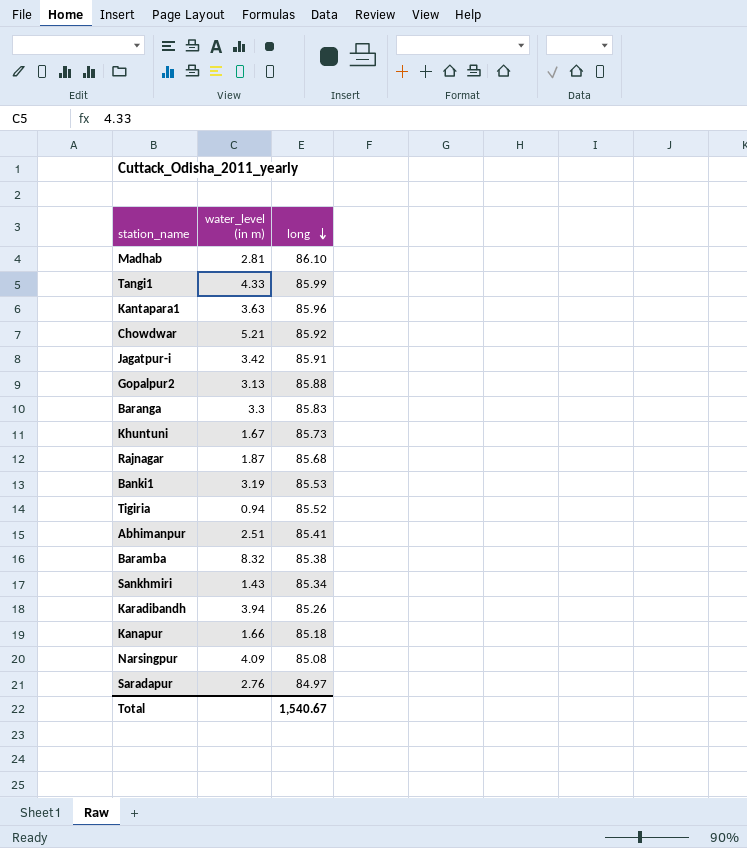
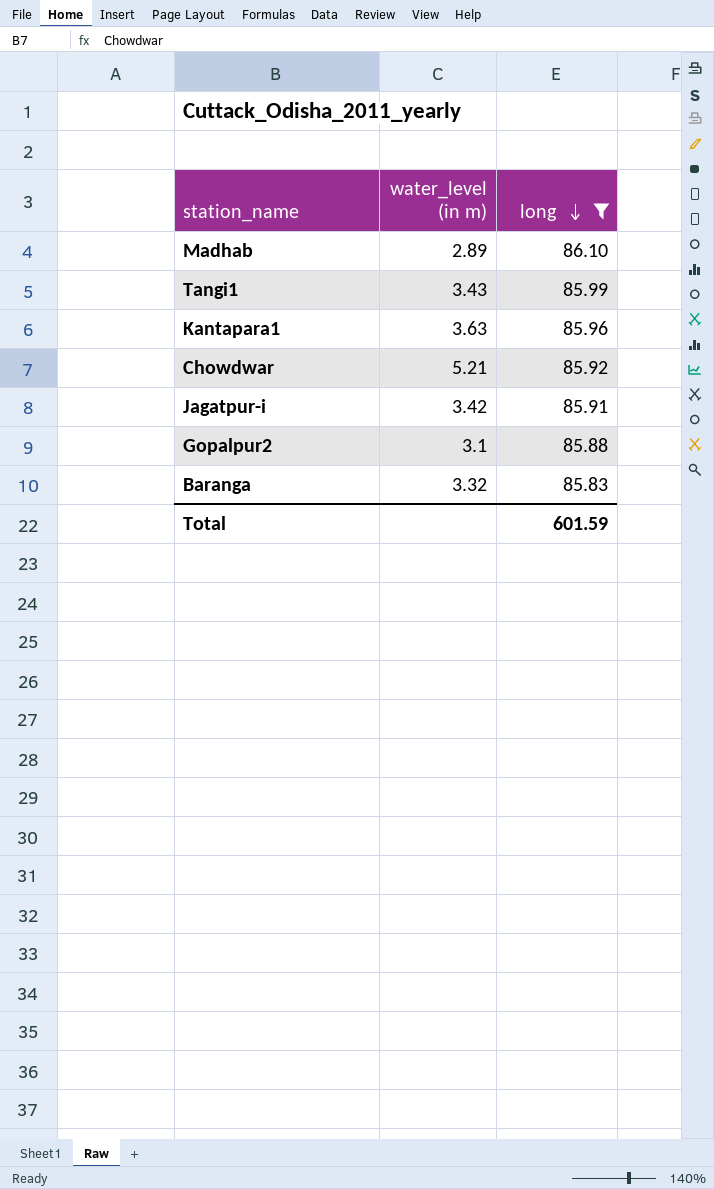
filter: none -> long >= 85.83
Madhab | water_level (in m): 2.81 -> 2.89
Tangi1 | water_level (in m): 4.33 -> 3.43
Gopalpur2 | water_level (in m): 3.13 -> 3.1
Baranga | water_level (in m): 3.3 -> 3.32
Total | long: 1,540.67 -> 601.59

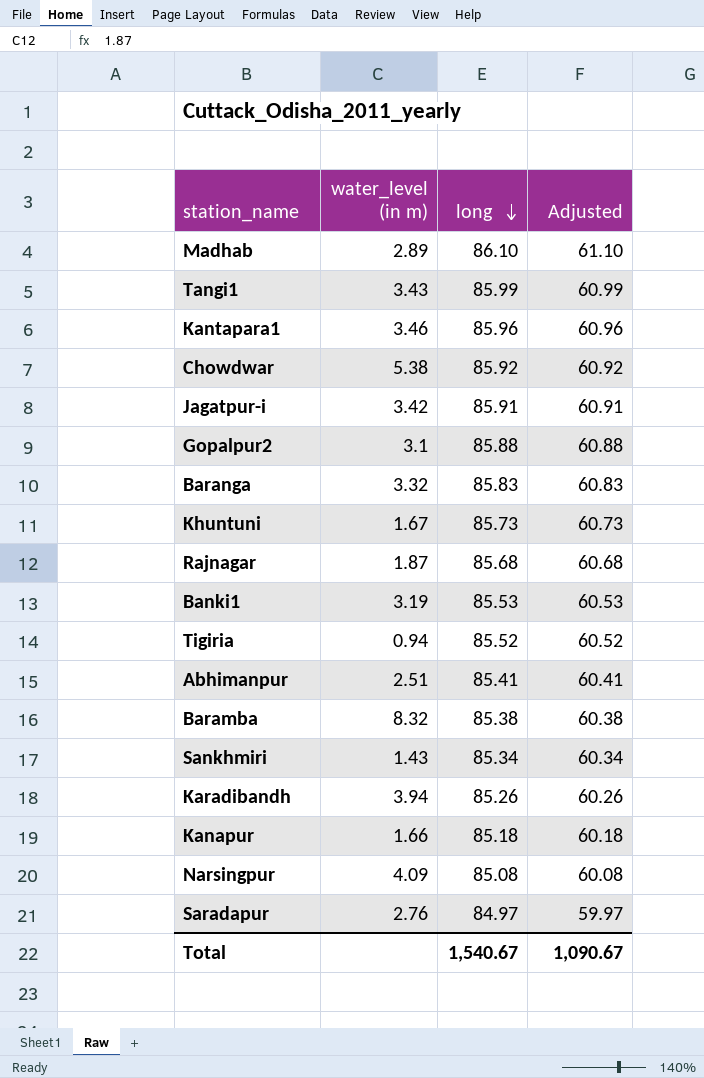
filter: long >= 85.83 -> none
column Adjusted | formula: none -> [long] - 25
Kantapara1 | water_level (in m): 3.63 -> 3.46
Chowdwar | water_level (in m): 5.21 -> 5.38
Total | long: 601.59 -> 1,540.67

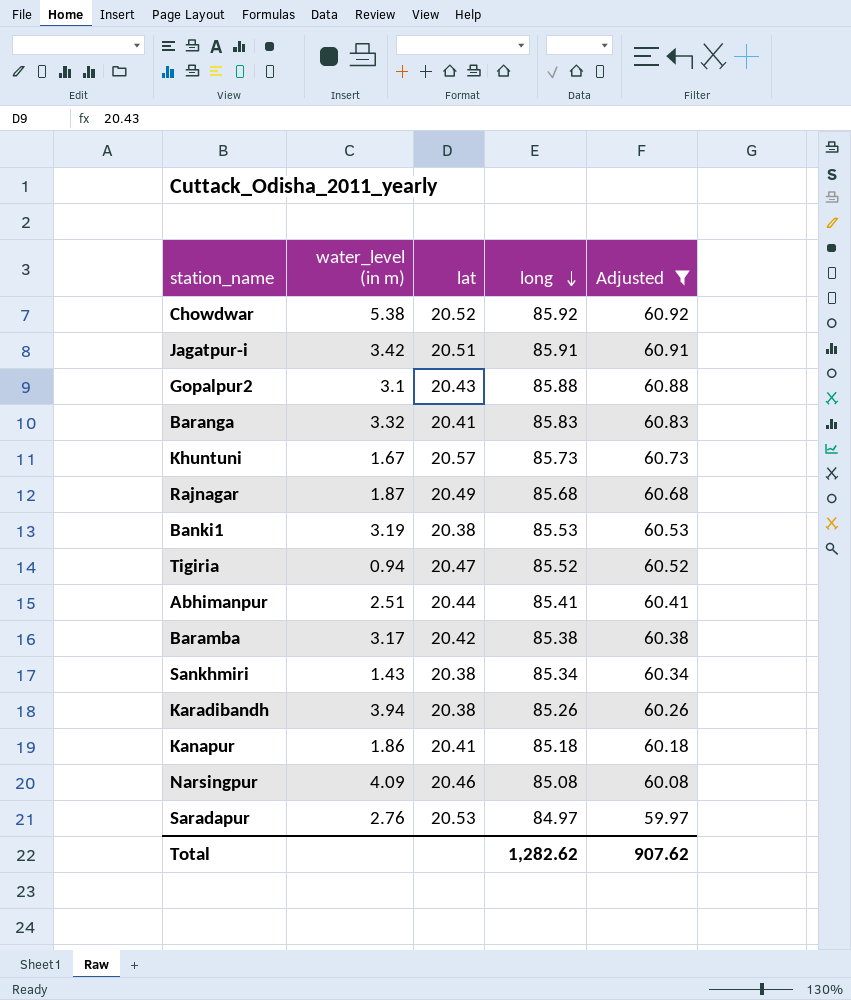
filter: none -> Adjusted <= 60.92
column lat | position: none -> 3
Baramba | water_level (in m): 8.32 -> 3.17
Kanapur | water_level (in m): 1.66 -> 1.86
Total | long: 1,540.67 -> 1,282.62
Total | Adjusted: 1,090.67 -> 907.62

